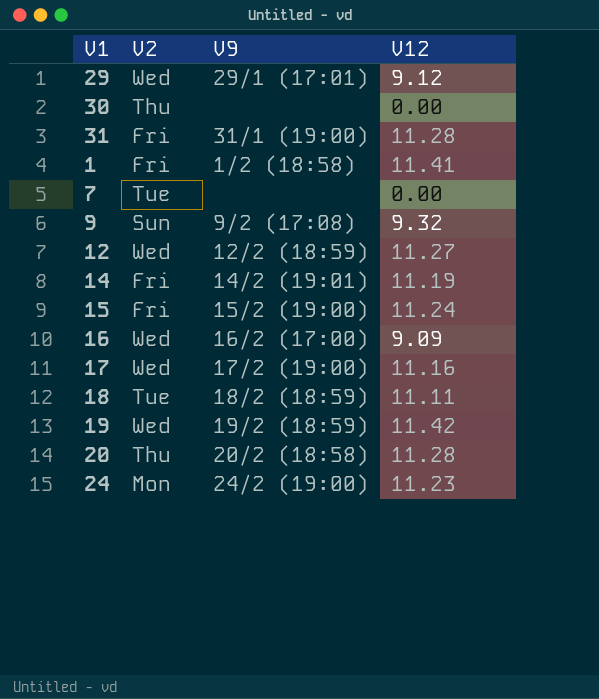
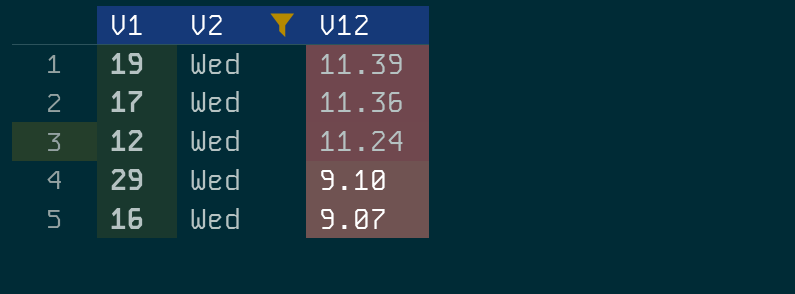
filter: none -> V2 = Wed
row order: none -> V12 descending
column V9 | position: 3 -> none
19 | V12: 11.42 -> 11.39
17 | V12: 11.16 -> 11.36
12 | V12: 11.27 -> 11.24
29 | V12: 9.12 -> 9.10
16 | V12: 9.09 -> 9.07

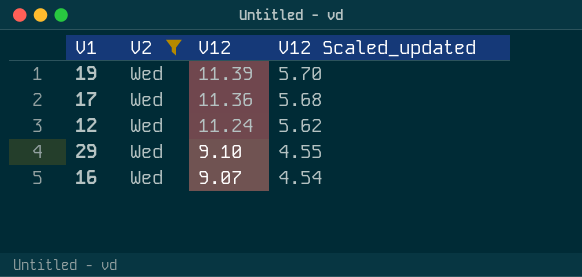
column V12 Scaled_updated | formula: none -> [V12] * 0.5

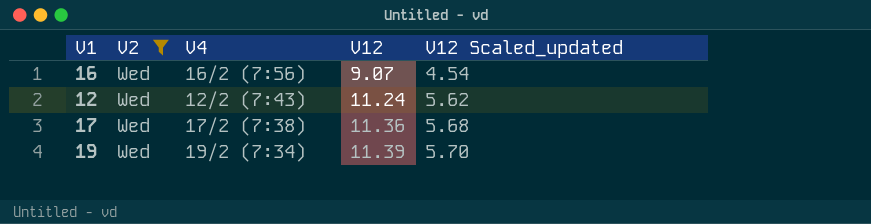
row order: V12 descending -> V12 ascending
column V4 | position: none -> 3
row 29: Wed | 9.10 | 4.55 -> none

